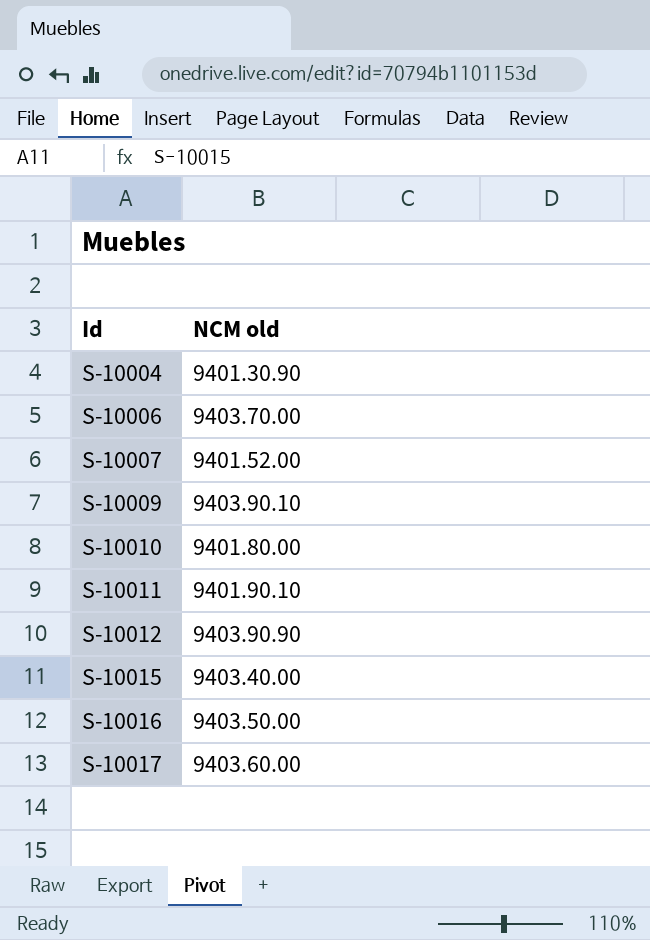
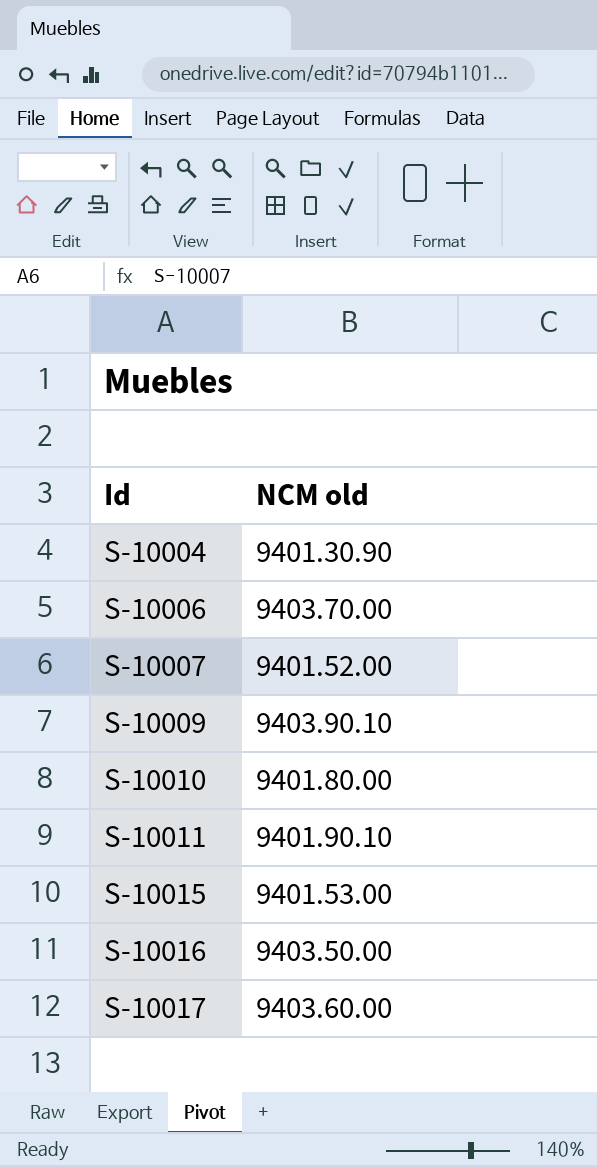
row S-10012: 9403.90.90 -> none
S-10015 | NCM old: 9403.40.00 -> 9401.53.00

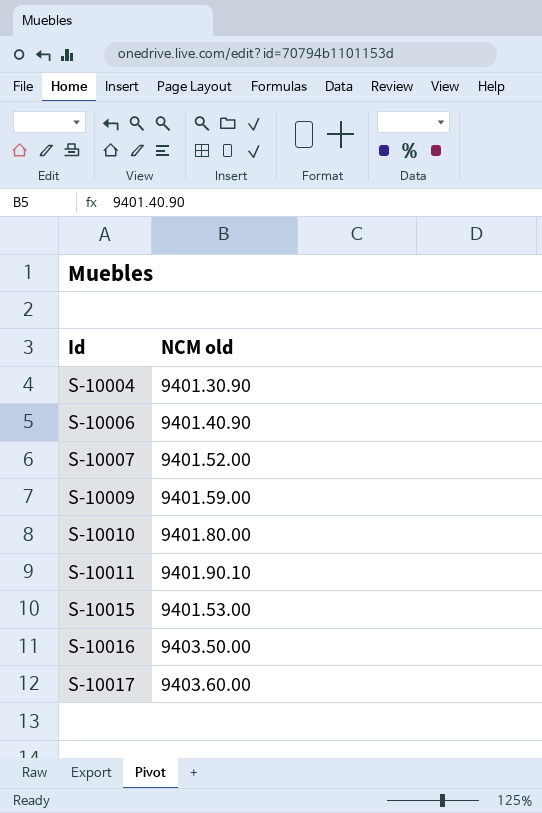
S-10006 | NCM old: 9403.70.00 -> 9401.40.90
S-10009 | NCM old: 9403.90.10 -> 9401.59.00

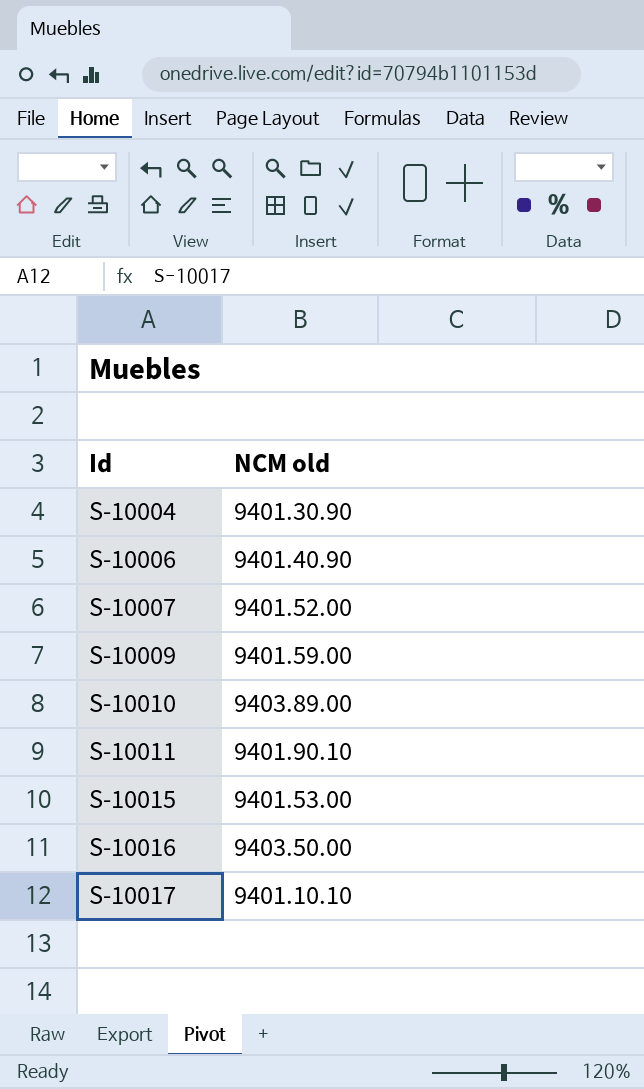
S-10010 | NCM old: 9401.80.00 -> 9403.89.00
S-10017 | NCM old: 9403.60.00 -> 9401.10.10

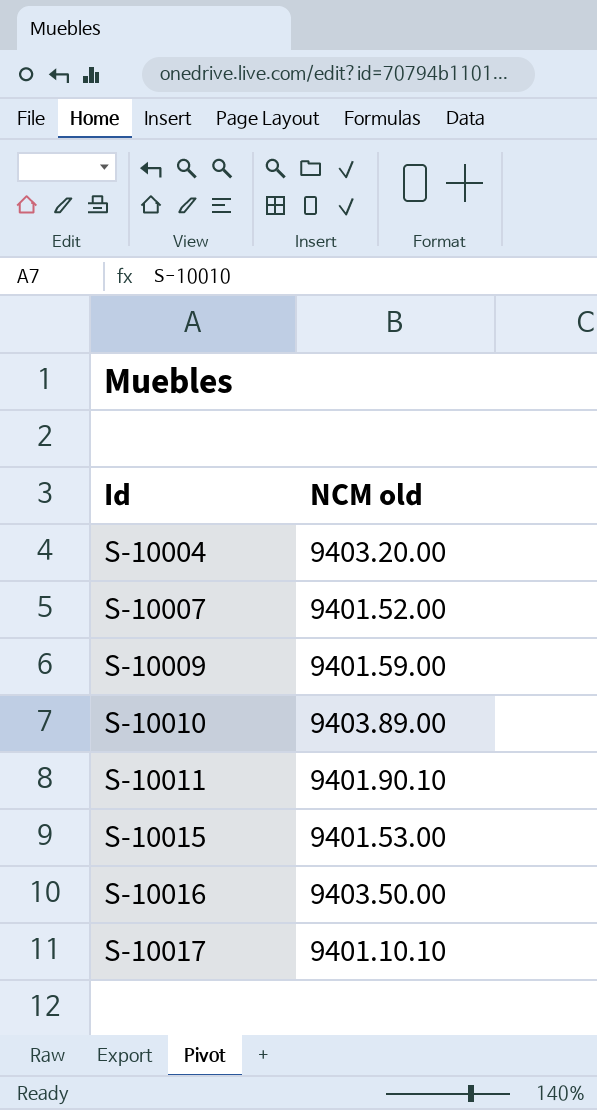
row S-10006: 9401.40.90 -> none
S-10004 | NCM old: 9401.30.90 -> 9403.20.00

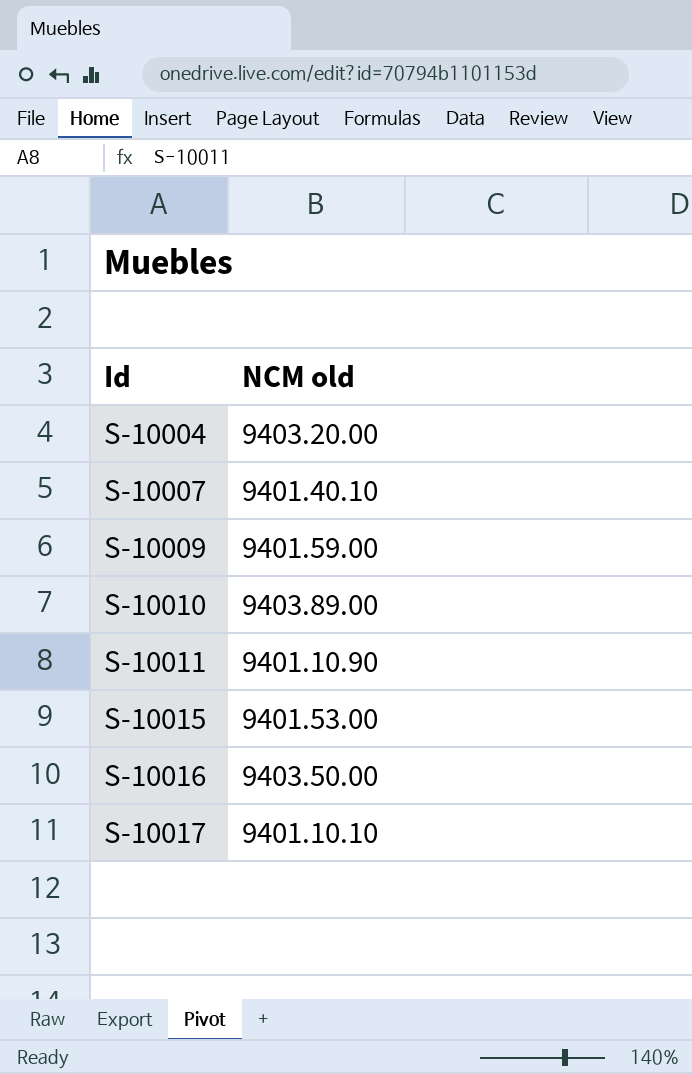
S-10007 | NCM old: 9401.52.00 -> 9401.40.10
S-10011 | NCM old: 9401.90.10 -> 9401.10.90

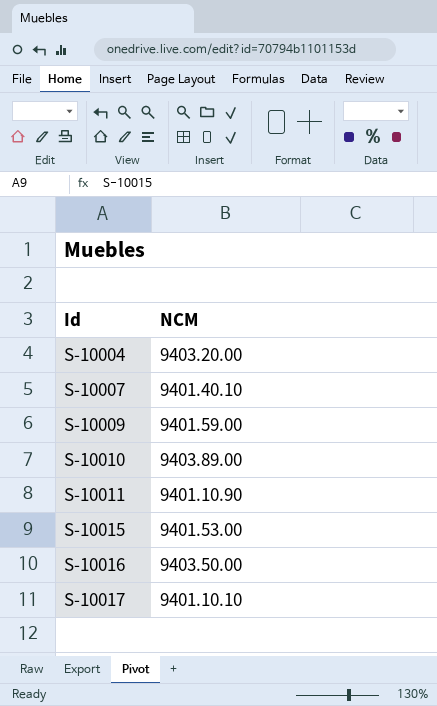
column name: NCM old -> NCM

